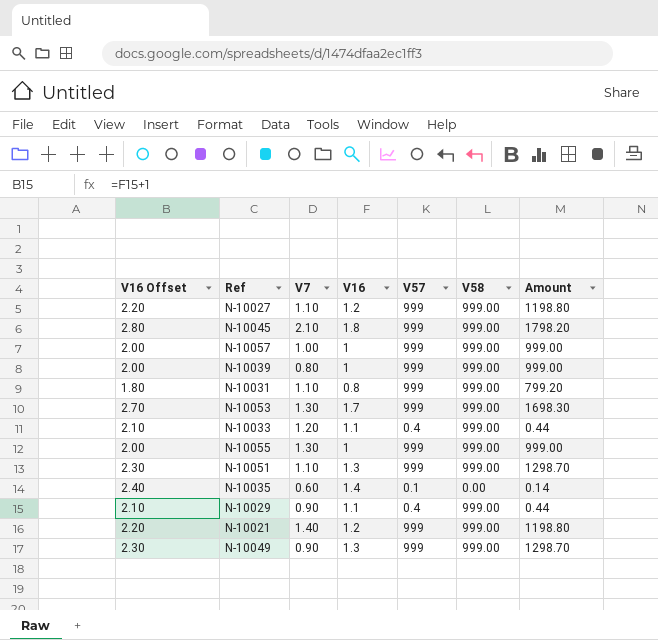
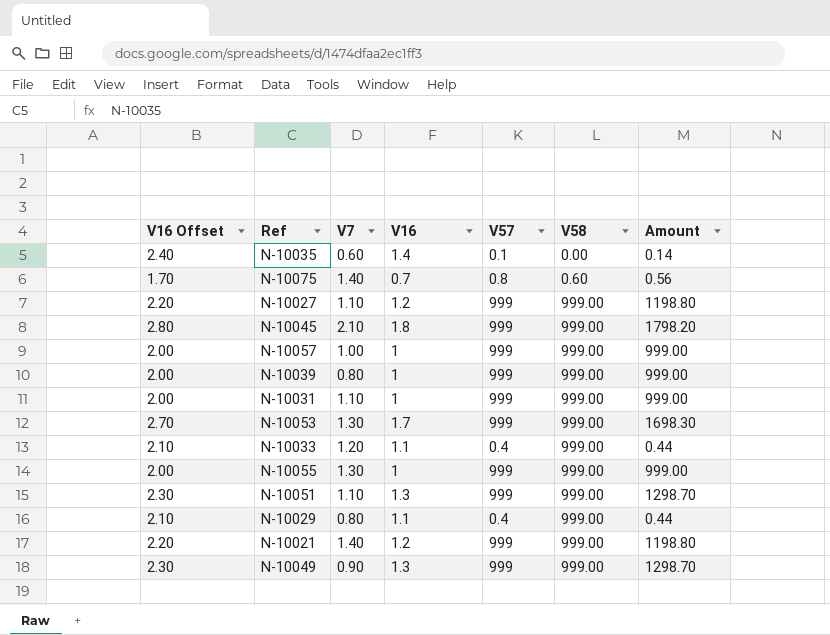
row order: none -> V58 ascending
row N-10075: none -> 1.70 | 1.40 | 0.7 | 0.8 | 0.60 | 0.56
N-10031 | V16 Offset: 1.80 -> 2.00
N-10031 | V16: 0.8 -> 1
N-10031 | Amount: 799.20 -> 999.00
N-10029 | V7: 0.90 -> 0.80

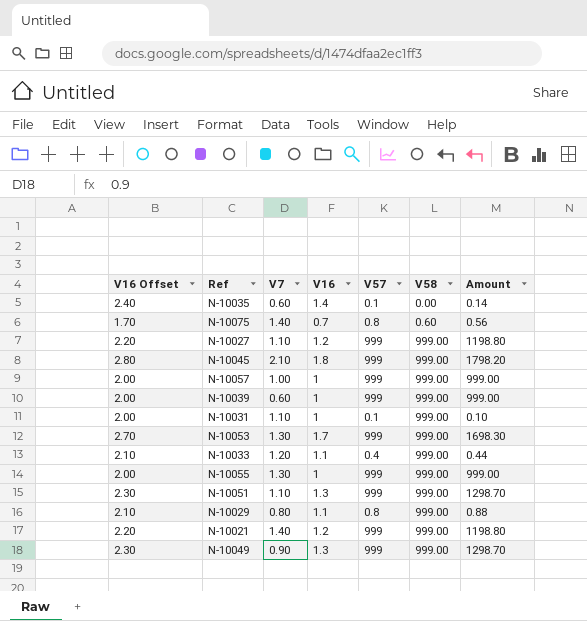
N-10039 | V7: 0.80 -> 0.60
N-10031 | V57: 999 -> 0.1
N-10031 | Amount: 999.00 -> 0.10
N-10029 | V57: 0.4 -> 0.8
N-10029 | Amount: 0.44 -> 0.88

